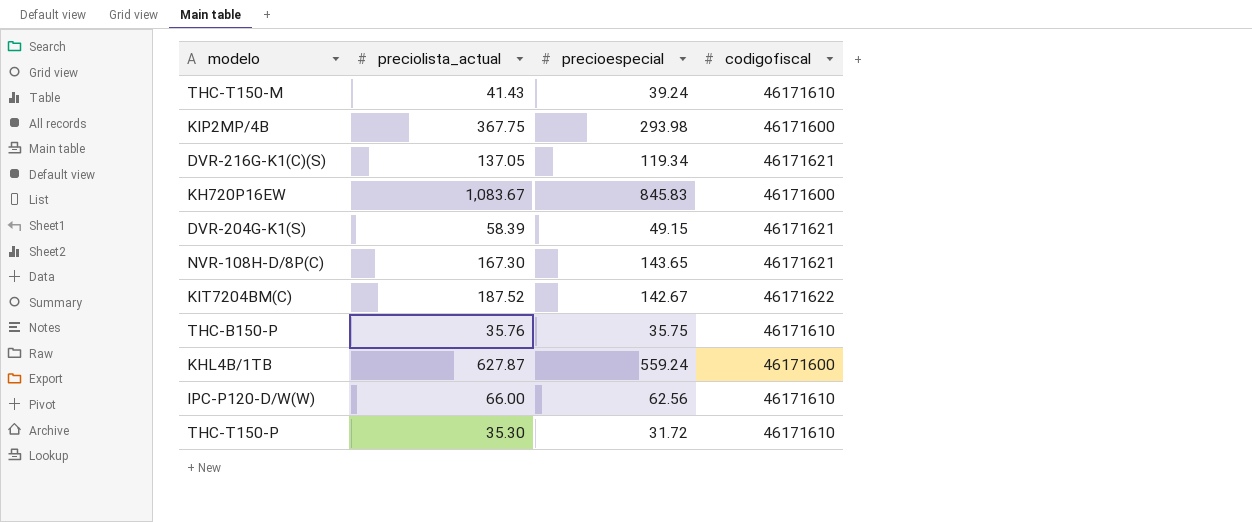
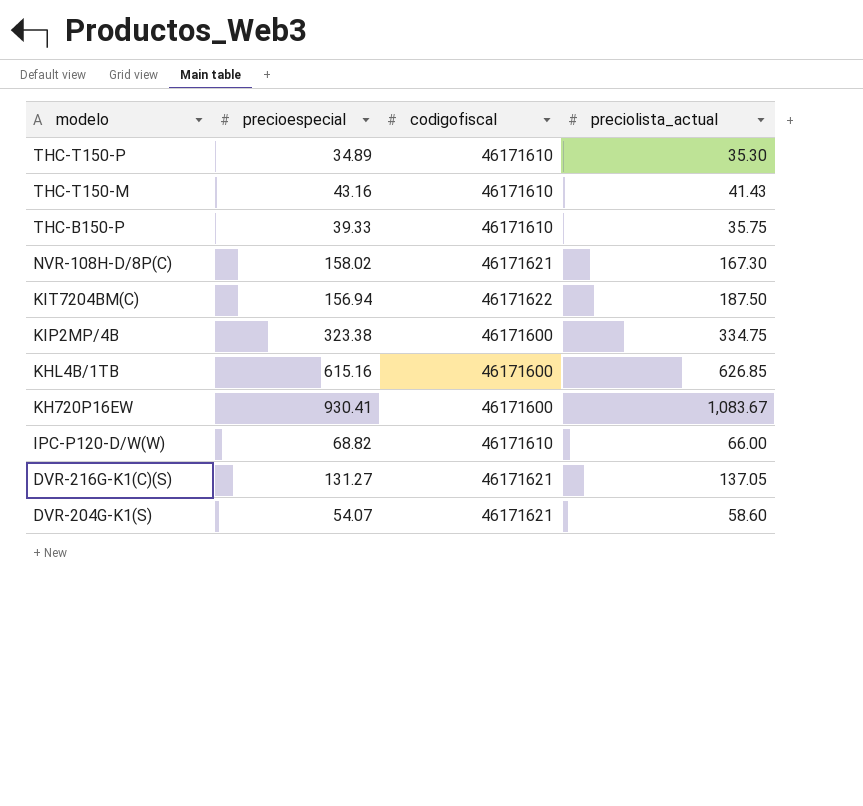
row order: none -> modelo descending
column preciolista_actual | position: 2 -> 4
THC-T150-P | precioespecial: 31.72 -> 34.89
THC-T150-M | precioespecial: 39.24 -> 43.16
THC-B150-P | precioespecial: 35.75 -> 39.33
THC-B150-P | preciolista_actual: 35.76 -> 35.75
NVR-108H-D/8P(C) | precioespecial: 143.65 -> 158.02
KIT7204BM(C) | precioespecial: 142.67 -> 156.94
KIT7204BM(C) | preciolista_actual: 187.52 -> 187.50
KIP2MP/4B | precioespecial: 293.98 -> 323.38
KIP2MP/4B | preciolista_actual: 367.75 -> 334.75
KHL4B/1TB | precioespecial: 559.24 -> 615.16
KHL4B/1TB | preciolista_actual: 627.87 -> 626.85
KH720P16EW | precioespecial: 845.83 -> 930.41
IPC-P120-D/W(W) | precioespecial: 62.56 -> 68.82
DVR-216G-K1(C)(S) | precioespecial: 119.34 -> 131.27
DVR-204G-K1(S) | precioespecial: 49.15 -> 54.07
DVR-204G-K1(S) | preciolista_actual: 58.39 -> 58.60

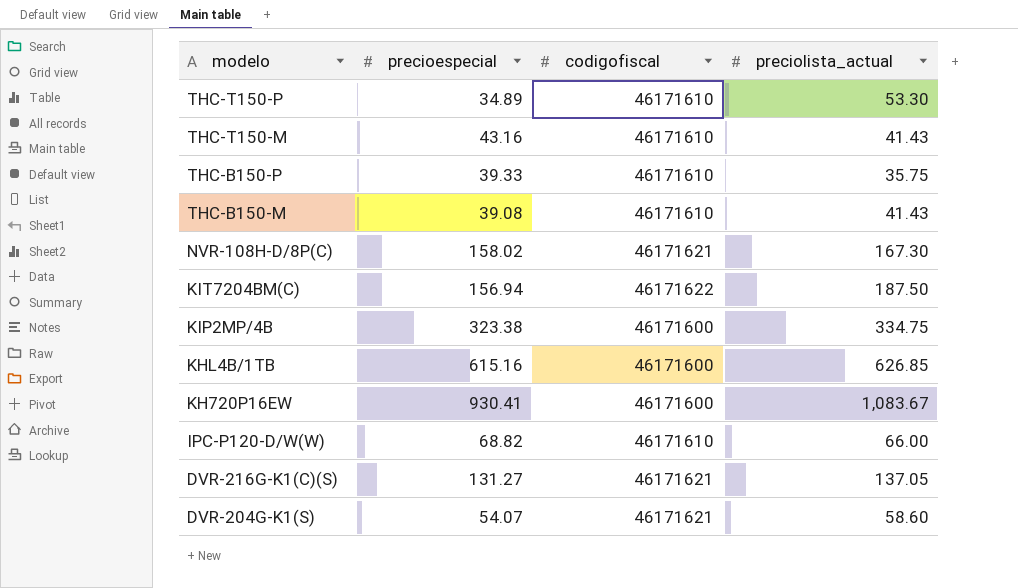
THC-T150-P | preciolista_actual: 35.30 -> 53.30
row THC-B150-M: none -> 39.08 | 46171610 | 41.43

